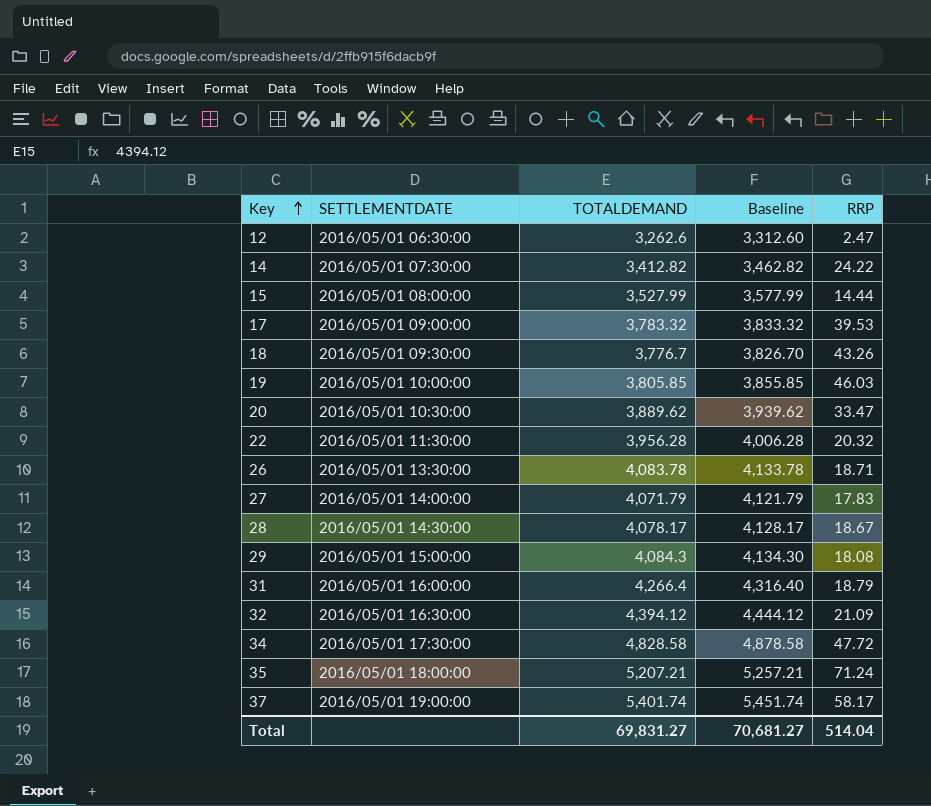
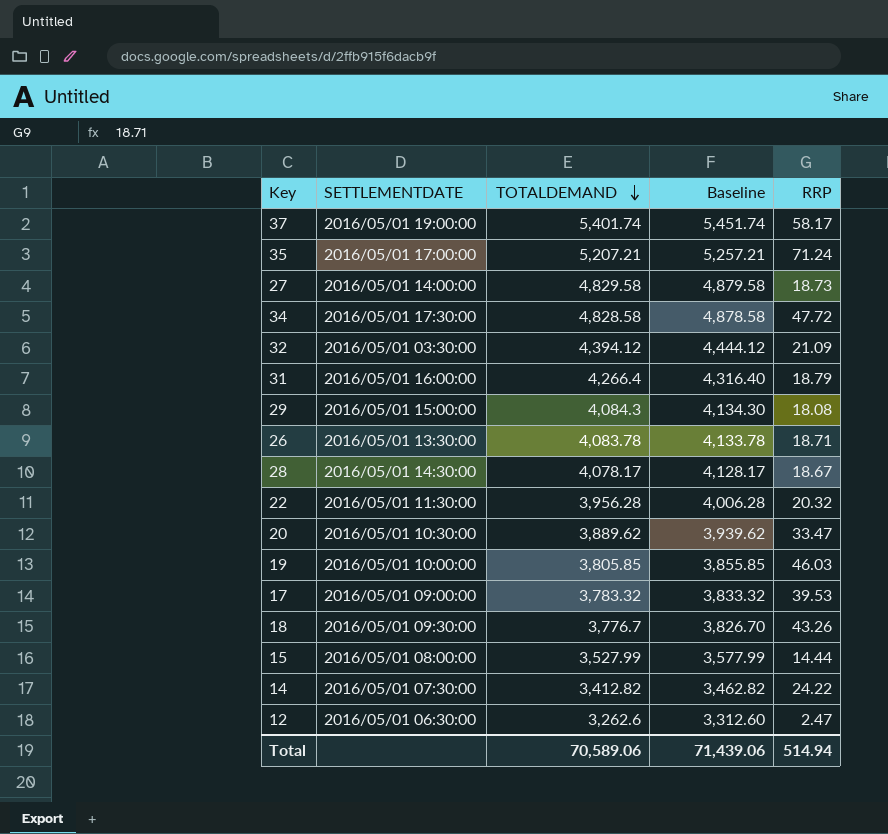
row order: Key ascending -> TOTALDEMAND descending
35 | SETTLEMENTDATE: 2016/05/01 18:00:00 -> 2016/05/01 17:00:00
27 | TOTALDEMAND: 4,071.79 -> 4,829.58
27 | Baseline: 4,121.79 -> 4,879.58
27 | RRP: 17.83 -> 18.73
32 | SETTLEMENTDATE: 2016/05/01 16:30:00 -> 2016/05/01 03:30:00
Total | TOTALDEMAND: 69,831.27 -> 70,589.06
Total | Baseline: 70,681.27 -> 71,439.06
Total | RRP: 514.04 -> 514.94

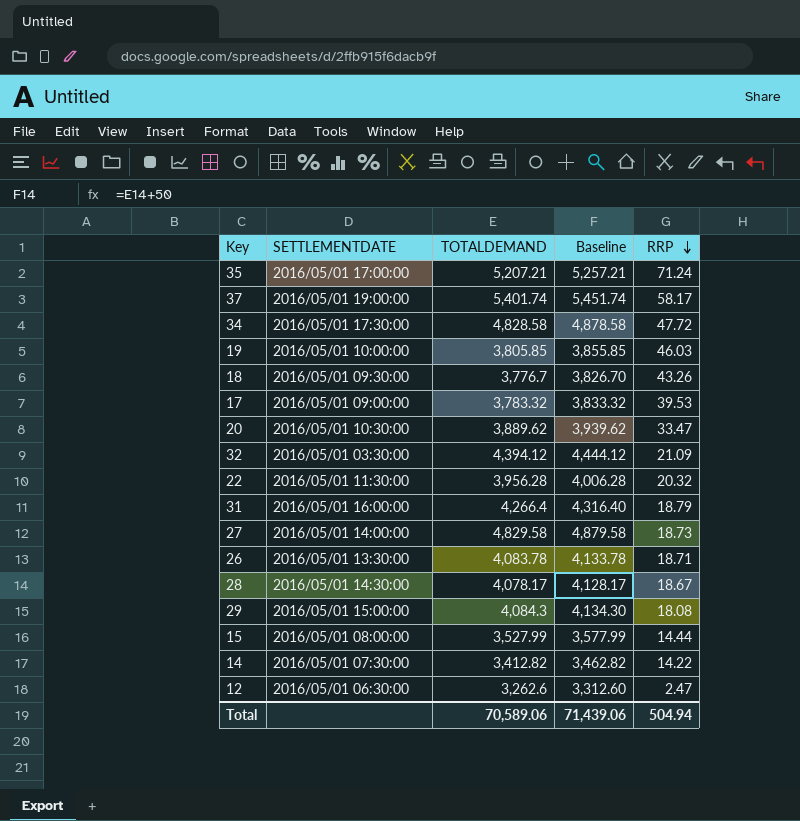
row order: TOTALDEMAND descending -> RRP descending
14 | RRP: 24.22 -> 14.22
Total | RRP: 514.94 -> 504.94

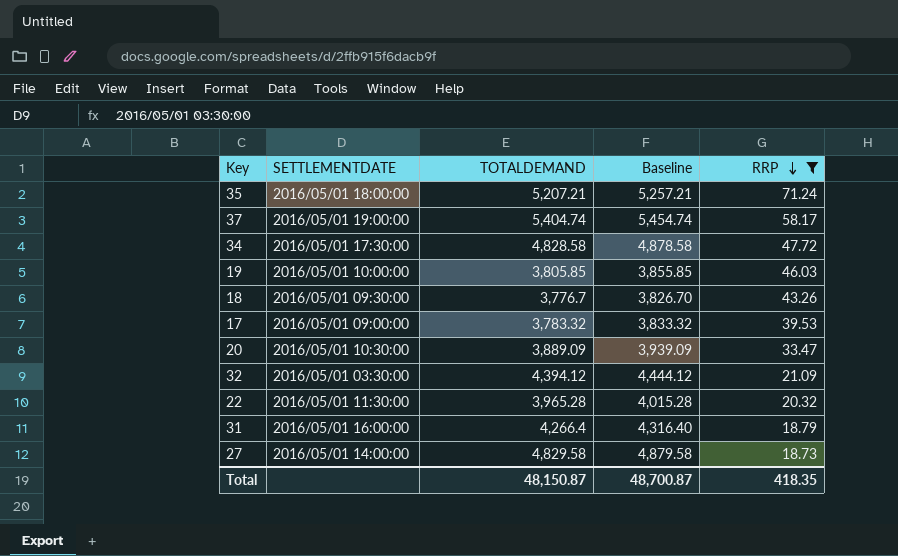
filter: none -> RRP >= 18.73
35 | SETTLEMENTDATE: 2016/05/01 17:00:00 -> 2016/05/01 18:00:00
37 | TOTALDEMAND: 5,401.74 -> 5,404.74
37 | Baseline: 5,451.74 -> 5,454.74
20 | TOTALDEMAND: 3,889.62 -> 3,889.09
20 | Baseline: 3,939.62 -> 3,939.09
22 | TOTALDEMAND: 3,956.28 -> 3,965.28
22 | Baseline: 4,006.28 -> 4,015.28
Total | TOTALDEMAND: 70,589.06 -> 48,150.87
Total | Baseline: 71,439.06 -> 48,700.87
Total | RRP: 504.94 -> 418.35

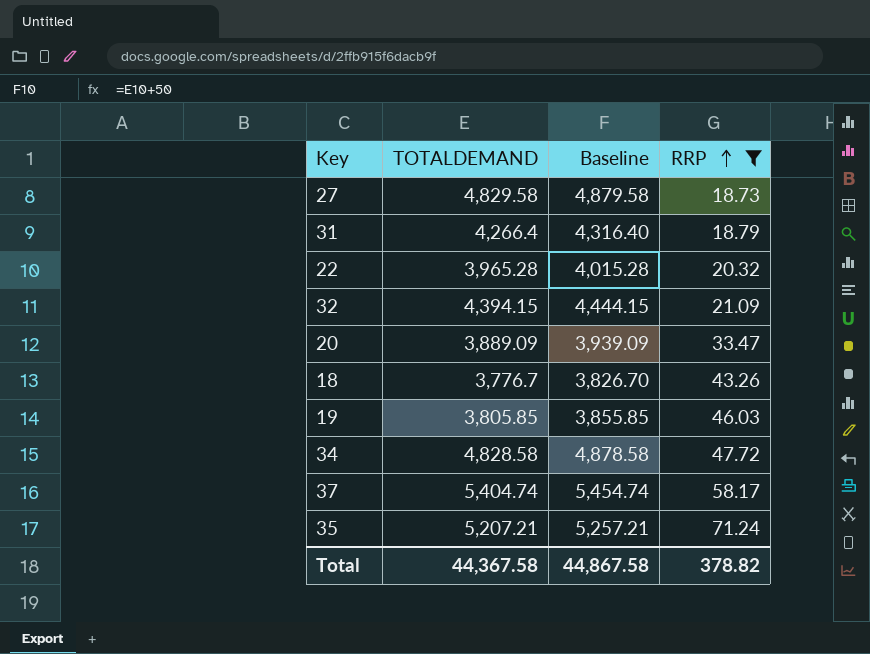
row order: RRP descending -> RRP ascending
column SETTLEMENTDATE | position: 2 -> none
row 17: 2016/05/01 09:00:00 | 3,783.32 | 3,833.32 | 39.53 -> none
32 | TOTALDEMAND: 4,394.12 -> 4,394.15
32 | Baseline: 4,444.12 -> 4,444.15
Total | TOTALDEMAND: 48,150.87 -> 44,367.58
Total | Baseline: 48,700.87 -> 44,867.58
Total | RRP: 418.35 -> 378.82

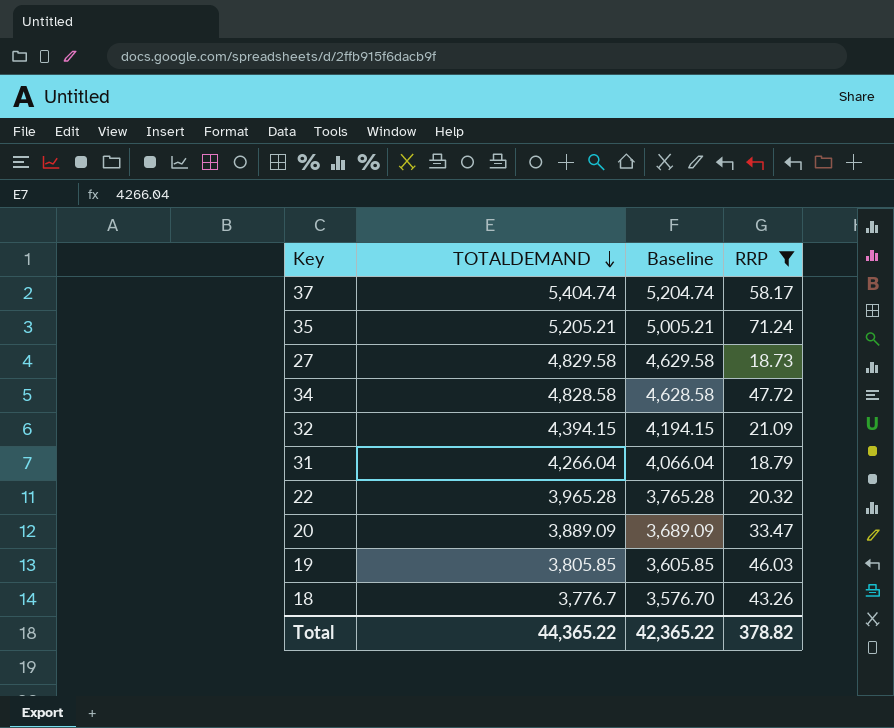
row order: RRP ascending -> TOTALDEMAND descending
column Baseline | formula: [TOTALDEMAND] + 50 -> [TOTALDEMAND] - 200
35 | TOTALDEMAND: 5,207.21 -> 5,205.21
31 | TOTALDEMAND: 4,266.4 -> 4,266.04
Total | TOTALDEMAND: 44,367.58 -> 44,365.22
Total | Baseline: 44,867.58 -> 42,365.22

